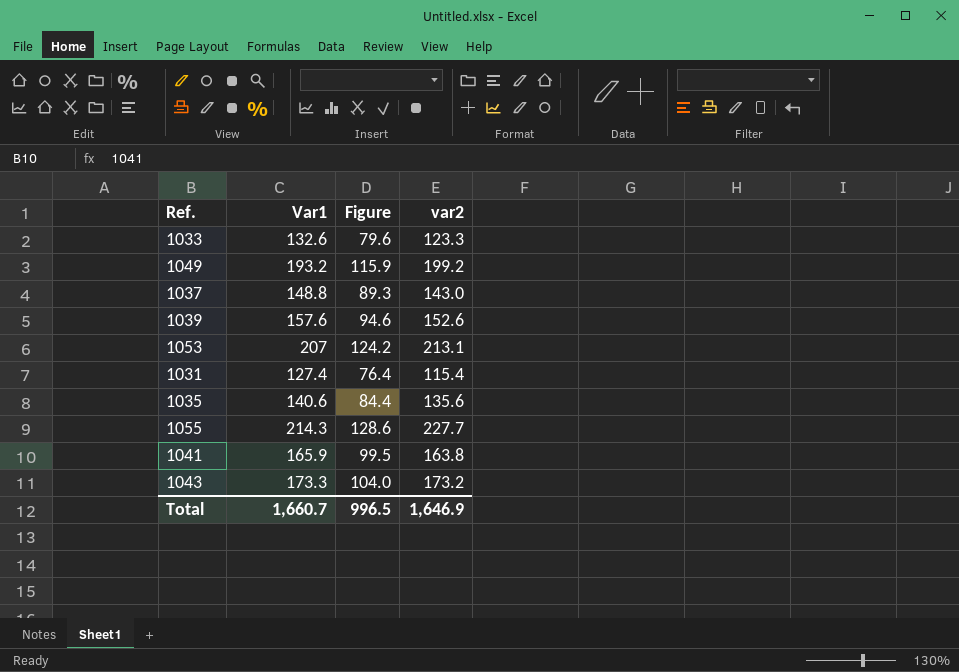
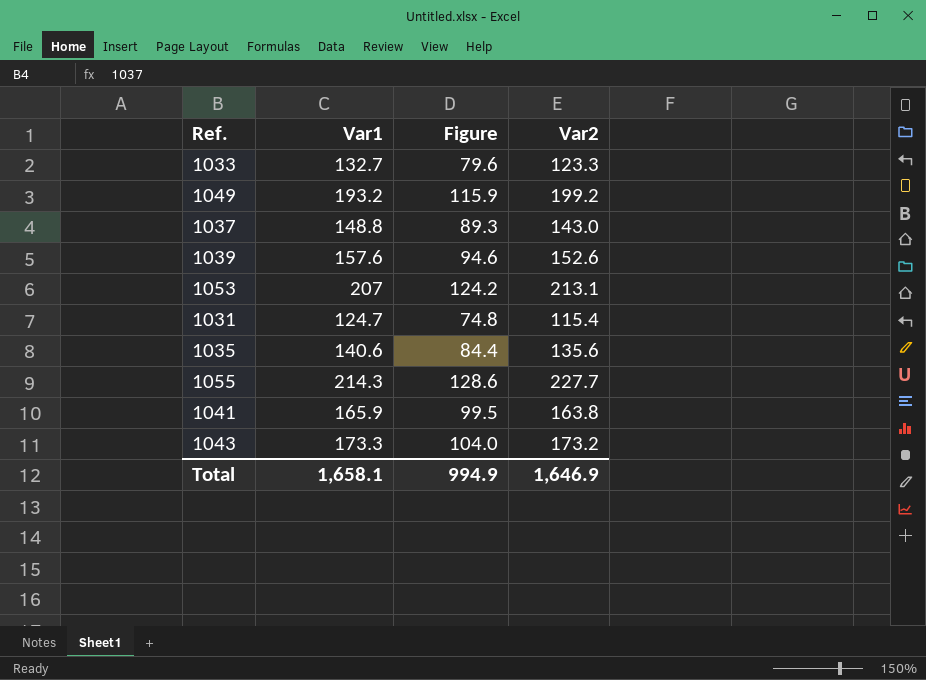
column name: var2 -> Var2
1033 | Var1: 132.6 -> 132.7
1031 | Var1: 127.4 -> 124.7
1031 | Figure: 76.4 -> 74.8
Total | Var1: 1,660.7 -> 1,658.1
Total | Figure: 996.5 -> 994.9

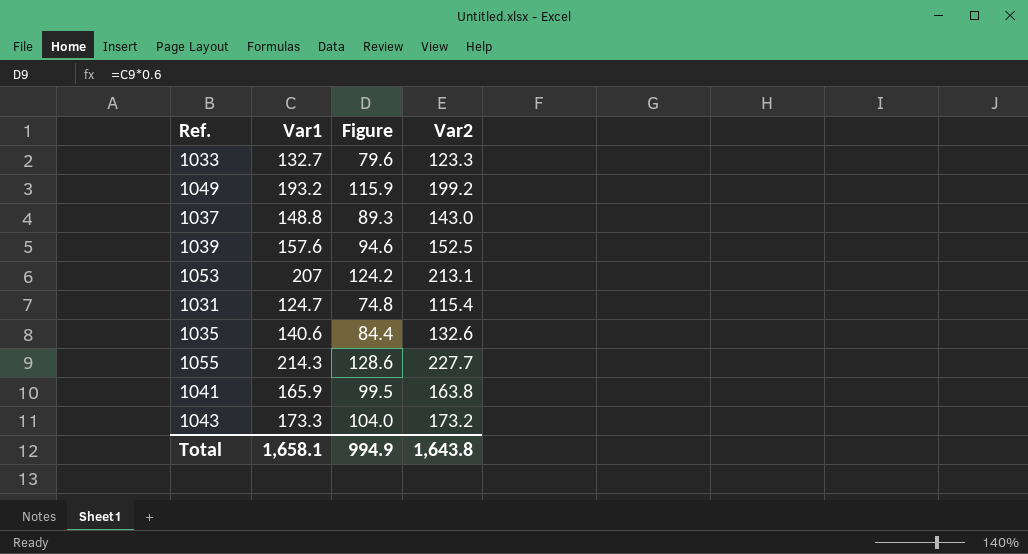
1039 | Var2: 152.6 -> 152.5
1035 | Var2: 135.6 -> 132.6
Total | Var2: 1,646.9 -> 1,643.8

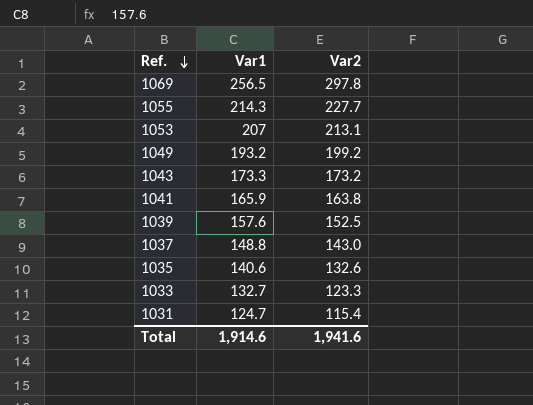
row order: none -> Ref. descending
column Figure | formula: [Var1] * 0.6 -> none
row 1069: none -> 256.5 | 297.8
Total | Var1: 1,658.1 -> 1,914.6
Total | Var2: 1,643.8 -> 1,941.6

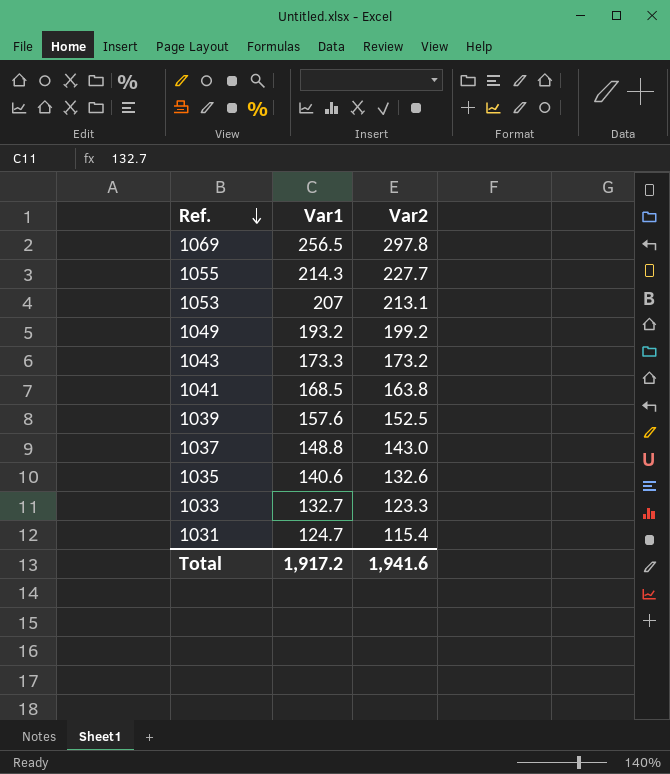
1041 | Var1: 165.9 -> 168.5
Total | Var1: 1,914.6 -> 1,917.2

